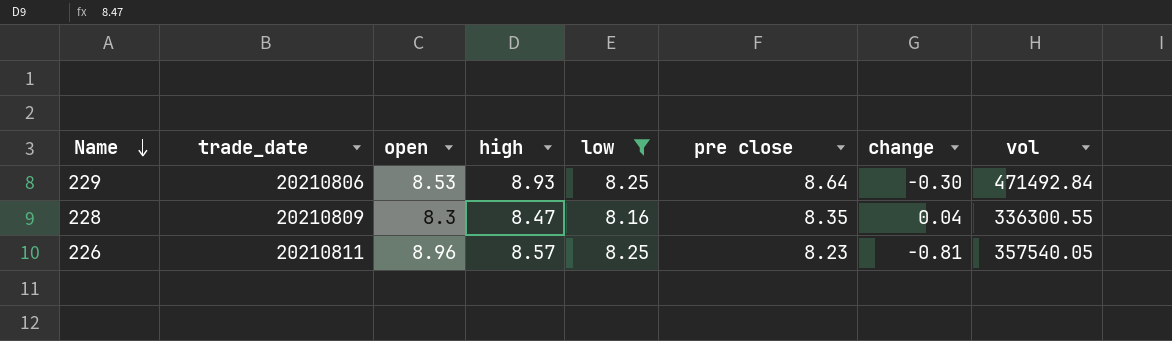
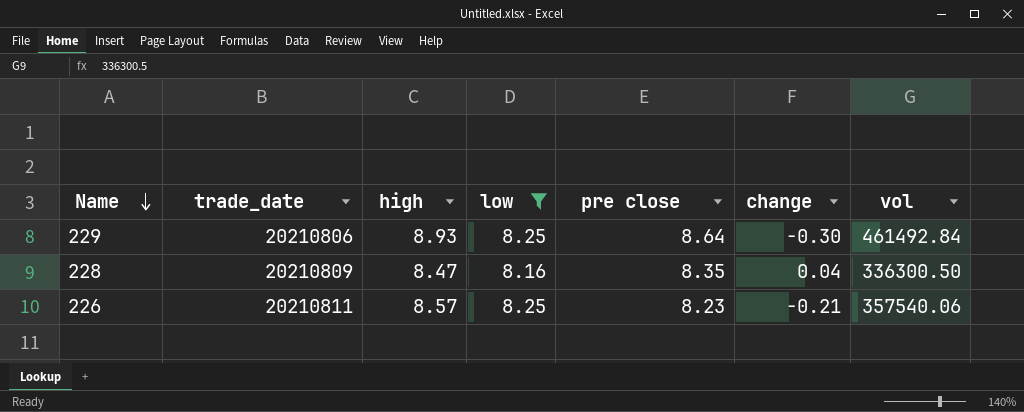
column open | position: 3 -> none
229 | vol: 471492.84 -> 461492.84
228 | vol: 336300.55 -> 336300.50
226 | change: -0.81 -> -0.21
226 | vol: 357540.05 -> 357540.06

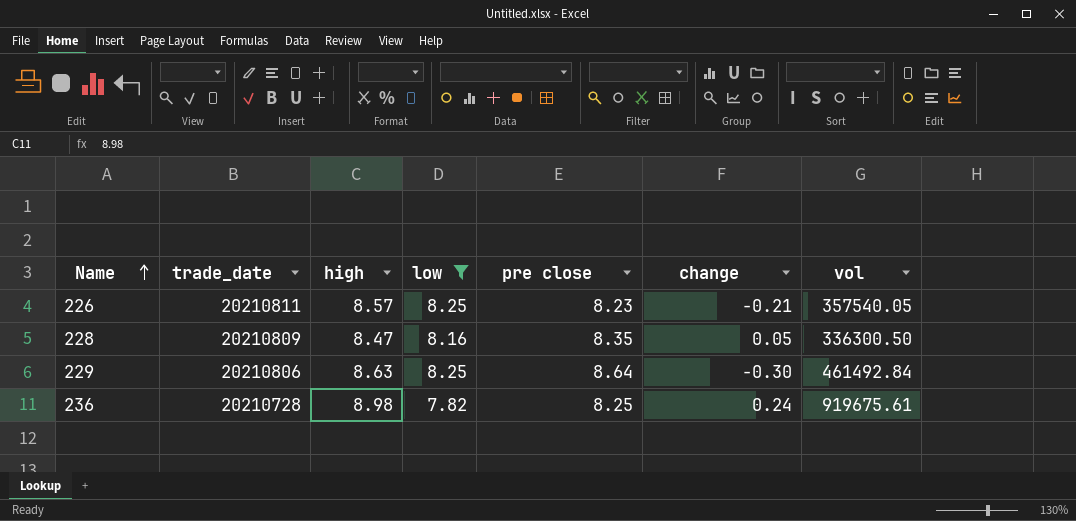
row order: Name descending -> Name ascending
226 | vol: 357540.06 -> 357540.05
228 | change: 0.04 -> 0.05
229 | high: 8.93 -> 8.63
row 236: none -> 20210728 | 8.98 | 7.82 | 8.25 | 0.24 | 919675.61

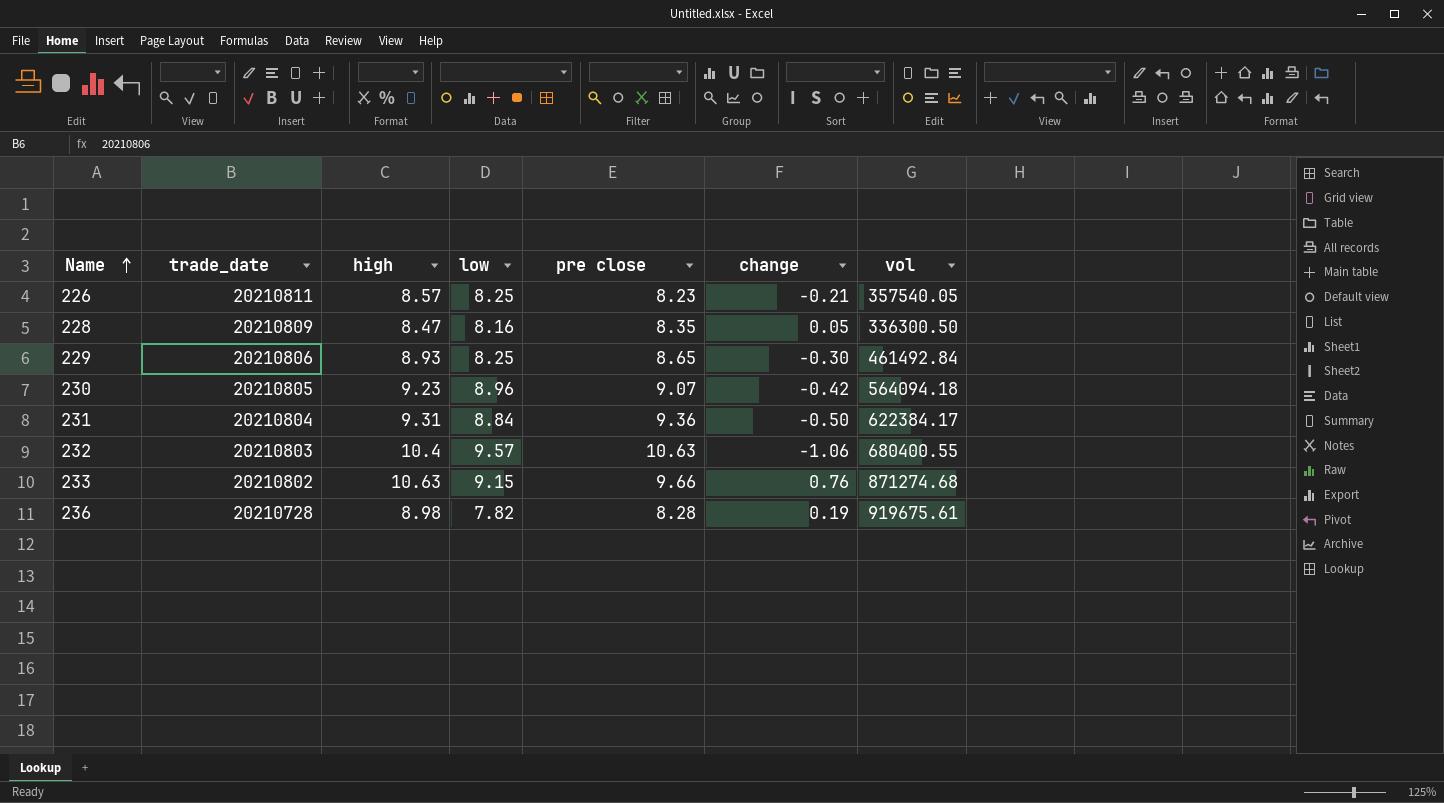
filter: low <= 8.25 -> none
229 | high: 8.63 -> 8.93
229 | pre close: 8.64 -> 8.65
236 | pre close: 8.25 -> 8.28
236 | change: 0.24 -> 0.19

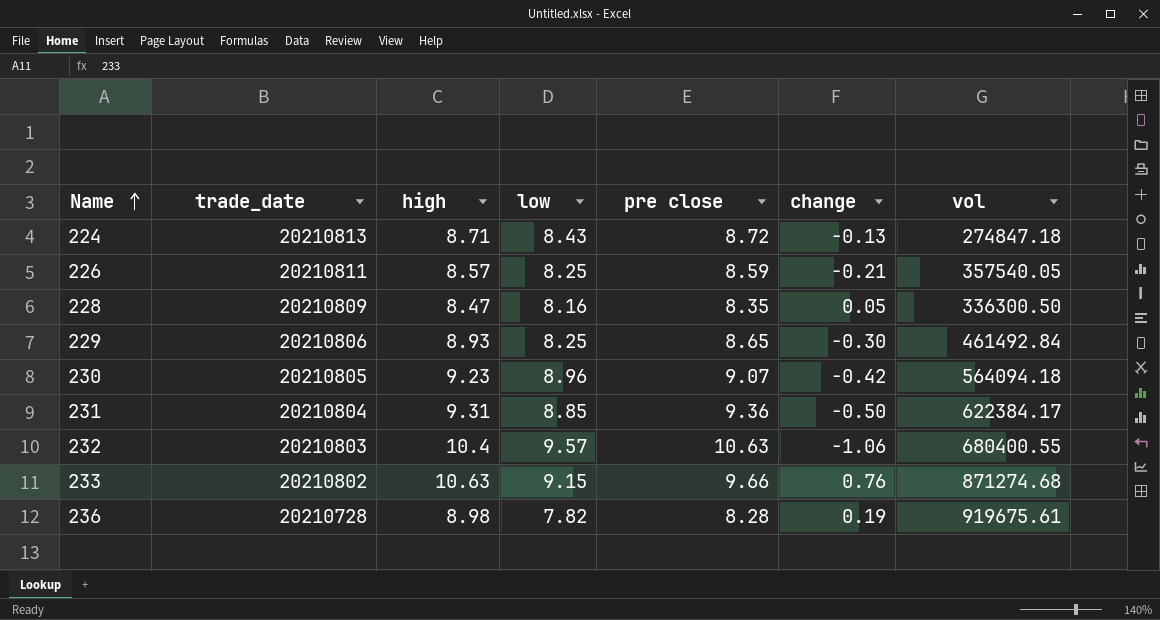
row 224: none -> 20210813 | 8.71 | 8.43 | 8.72 | -0.13 | 274847.18
226 | pre close: 8.23 -> 8.59
231 | low: 8.84 -> 8.85

